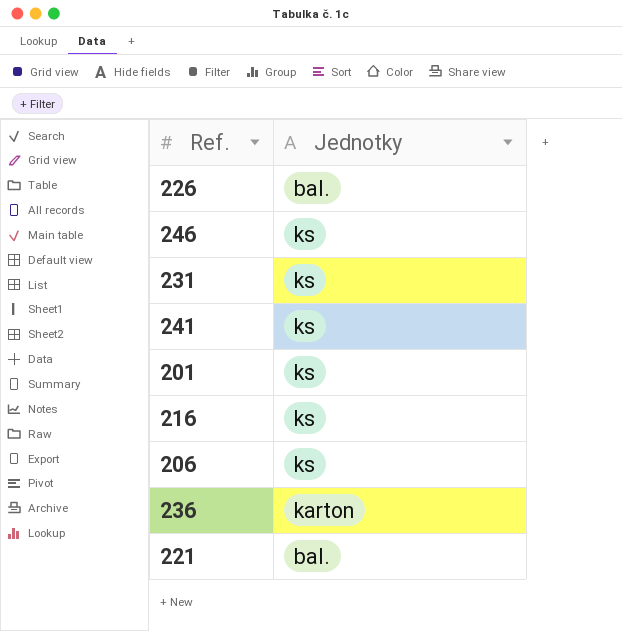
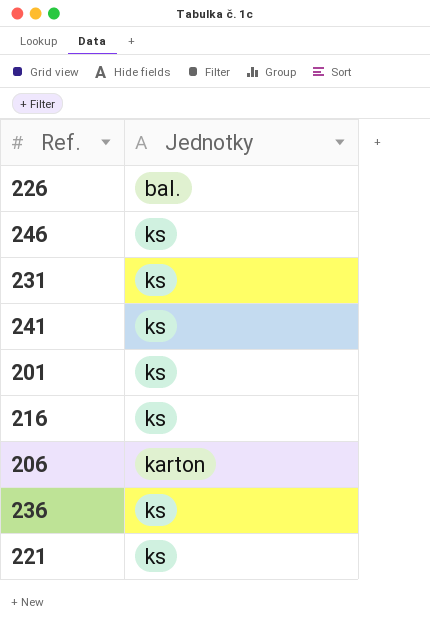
206 | Jednotky: ks -> karton
236 | Jednotky: karton -> ks
221 | Jednotky: bal. -> ks

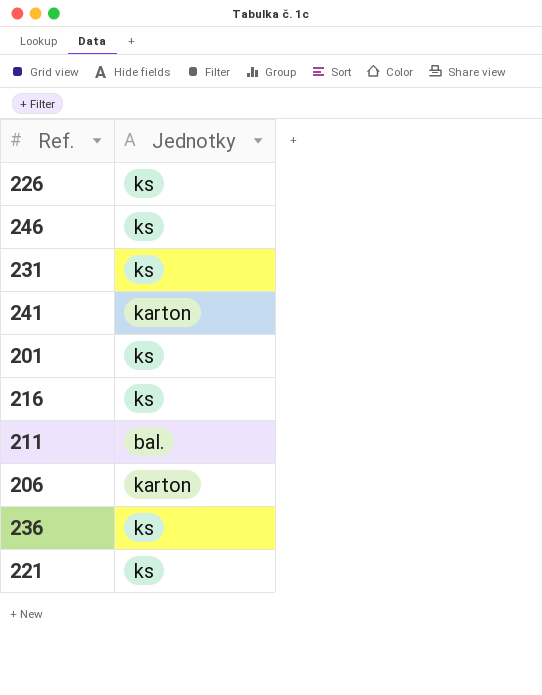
226 | Jednotky: bal. -> ks
241 | Jednotky: ks -> karton
row 211: none -> bal.

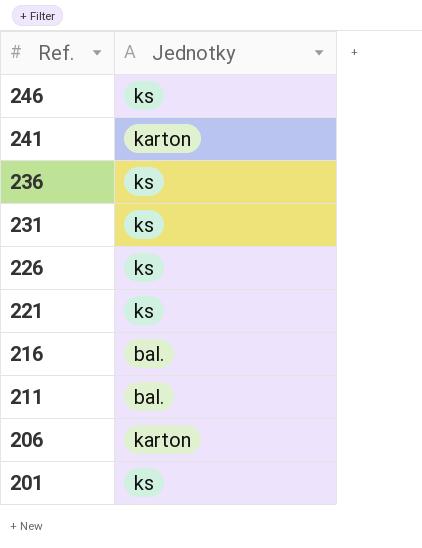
row order: none -> Ref. descending
216 | Jednotky: ks -> bal.

